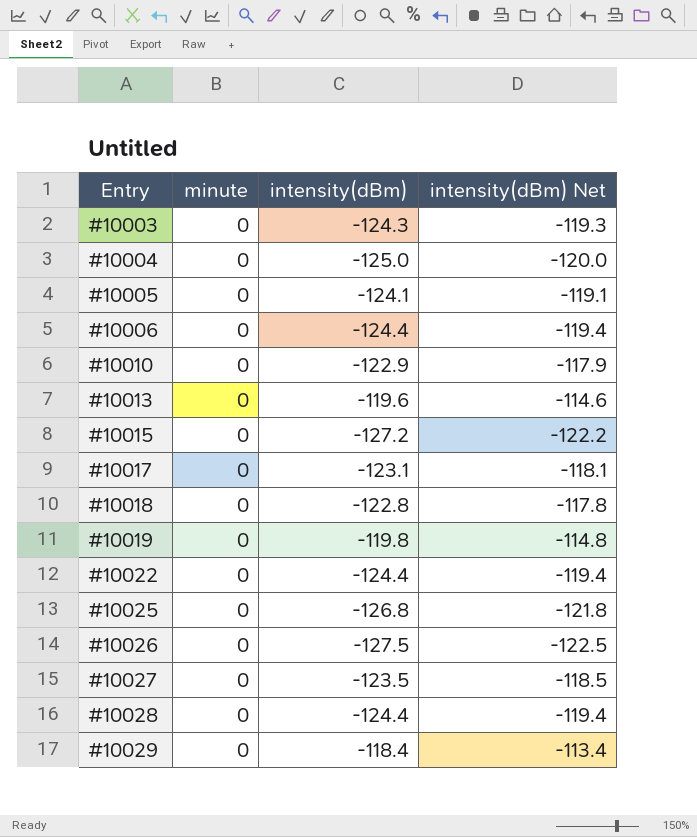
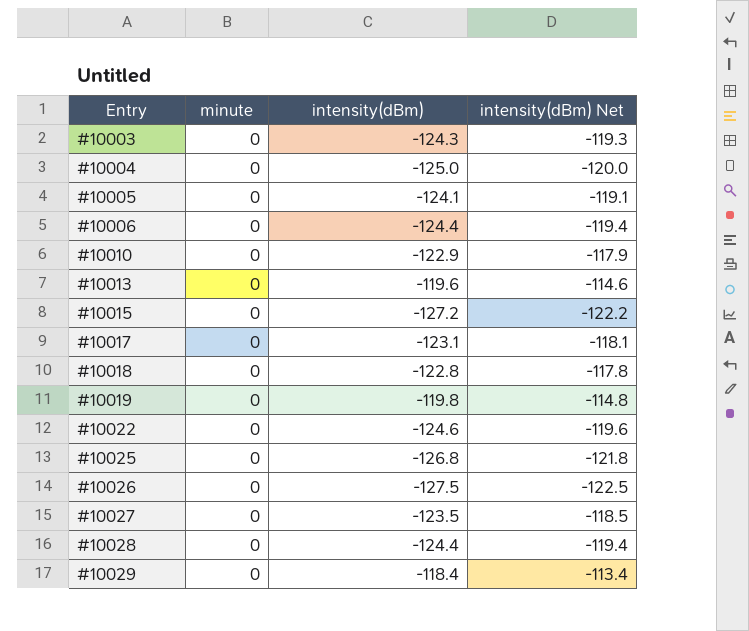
#10022 | intensity(dBm): -124.4 -> -124.6
#10022 | intensity(dBm) Net: -119.4 -> -119.6

